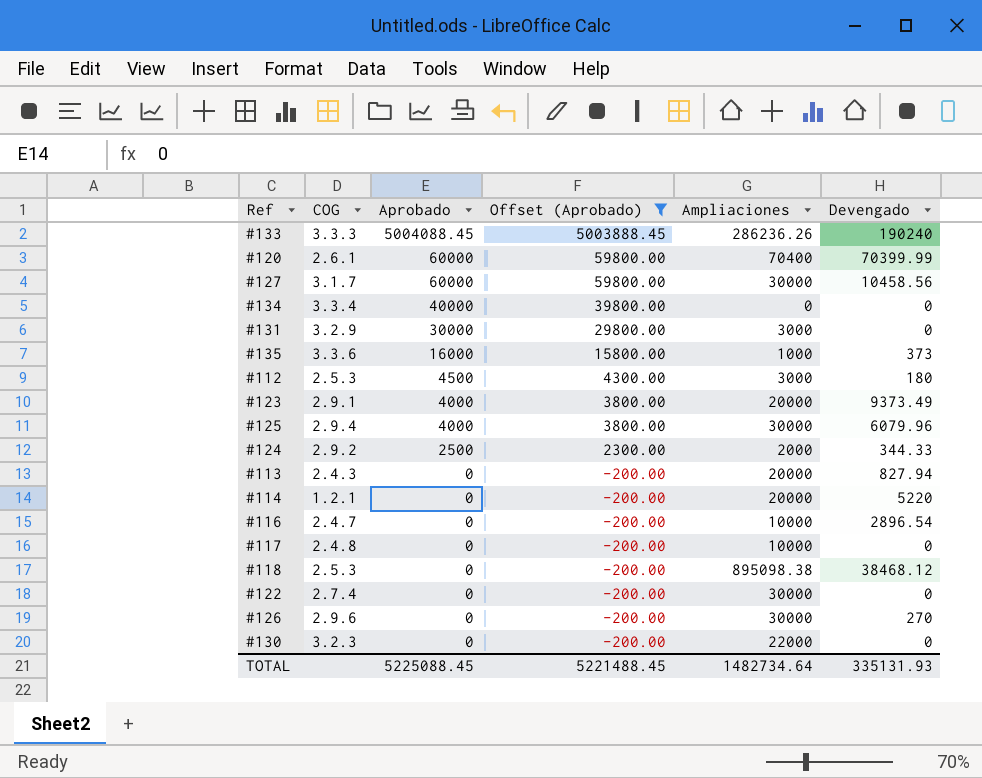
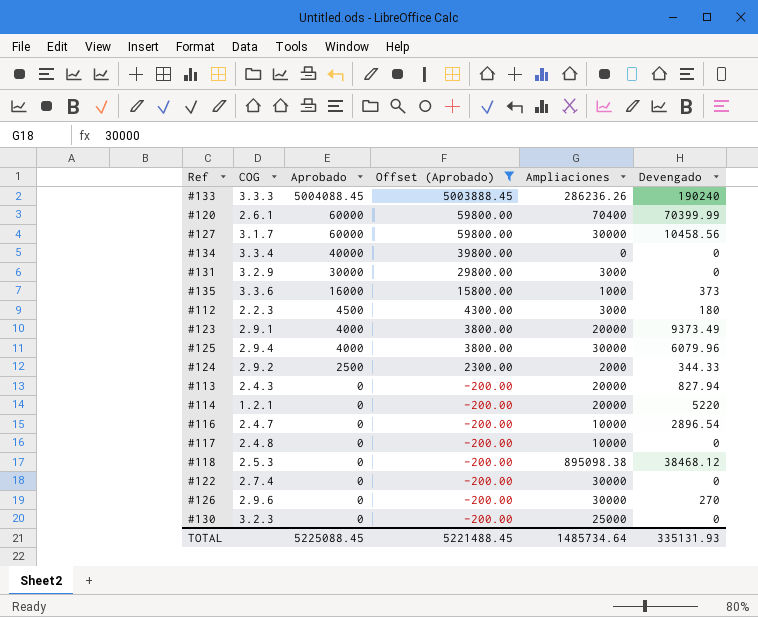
#112 | COG: 2.5.3 -> 2.2.3
#130 | Ampliaciones: 22000 -> 25000
TOTAL | Ampliaciones: 1482734.64 -> 1485734.64

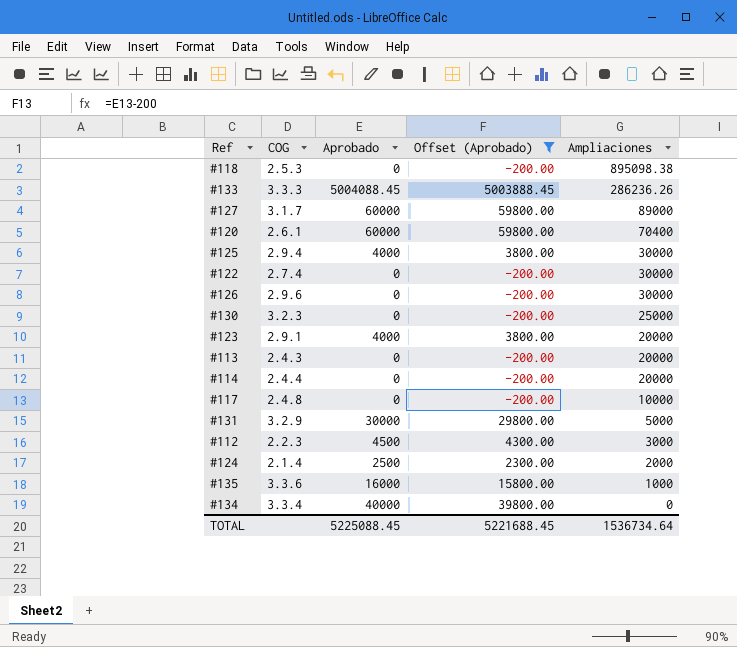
row order: Aprobado descending -> Ampliaciones descending
column Devengado | position: 6 -> none
row #116: 2.4.7 | 0 | -200.00 | 10000 | 2896.54 -> none
#127 | Ampliaciones: 30000 -> 89000
#114 | COG: 1.2.1 -> 2.4.4
#131 | Ampliaciones: 3000 -> 5000
#124 | COG: 2.9.2 -> 2.1.4
TOTAL | Offset (Aprobado): 5221488.45 -> 5221688.45
TOTAL | Ampliaciones: 1485734.64 -> 1536734.64

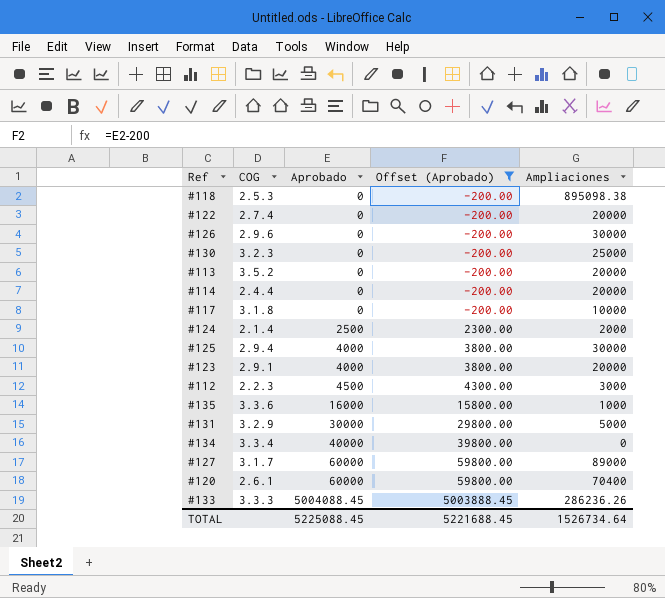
row order: Ampliaciones descending -> Aprobado ascending
#122 | Ampliaciones: 30000 -> 20000
#113 | COG: 2.4.3 -> 3.5.2
#117 | COG: 2.4.8 -> 3.1.8
TOTAL | Ampliaciones: 1536734.64 -> 1526734.64

